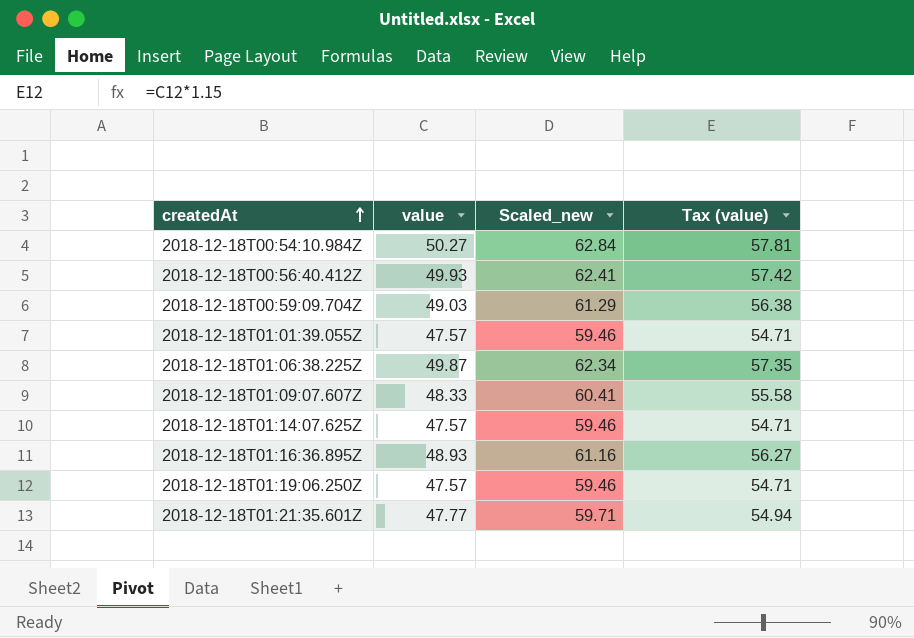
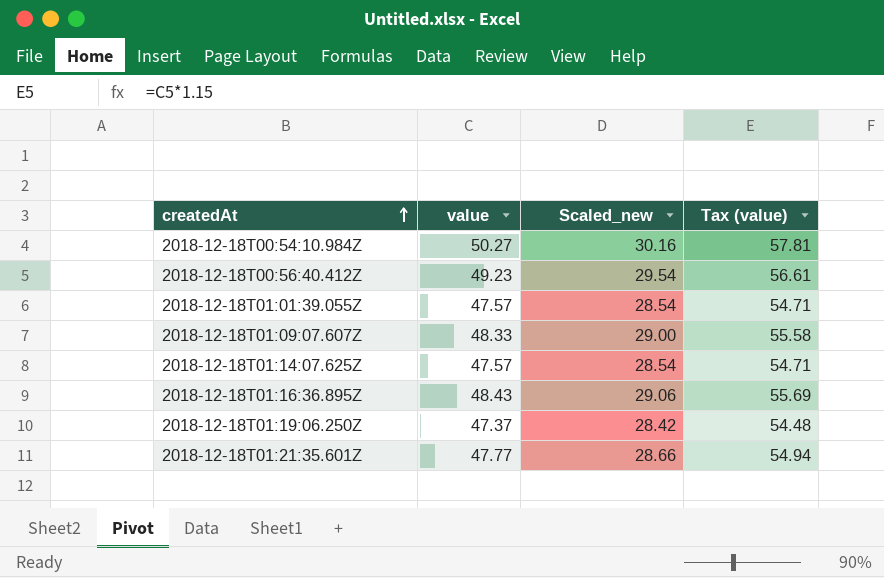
column Scaled_new | formula: [value] * 1.25 -> [value] * 0.6
row 2018-12-18T00:59:09.704Z: 49.03 | 61.29 | 56.38 -> none
row 2018-12-18T01:06:38.225Z: 49.87 | 62.34 | 57.35 -> none
2018-12-18T00:56:40.412Z | value: 49.93 -> 49.23
2018-12-18T00:56:40.412Z | Tax (value): 57.42 -> 56.61
2018-12-18T01:16:36.895Z | value: 48.93 -> 48.43
2018-12-18T01:16:36.895Z | Tax (value): 56.27 -> 55.69
2018-12-18T01:19:06.250Z | value: 47.57 -> 47.37
2018-12-18T01:19:06.250Z | Tax (value): 54.71 -> 54.48

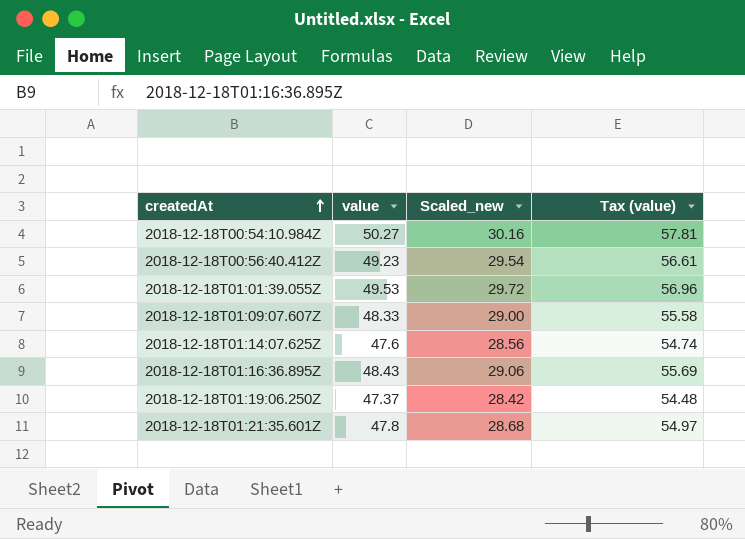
2018-12-18T01:01:39.055Z | value: 47.57 -> 49.53
2018-12-18T01:01:39.055Z | Scaled_new: 28.54 -> 29.72
2018-12-18T01:01:39.055Z | Tax (value): 54.71 -> 56.96
2018-12-18T01:14:07.625Z | value: 47.57 -> 47.6
2018-12-18T01:14:07.625Z | Scaled_new: 28.54 -> 28.56
2018-12-18T01:14:07.625Z | Tax (value): 54.71 -> 54.74
2018-12-18T01:21:35.601Z | value: 47.77 -> 47.8
2018-12-18T01:21:35.601Z | Scaled_new: 28.66 -> 28.68
2018-12-18T01:21:35.601Z | Tax (value): 54.94 -> 54.97

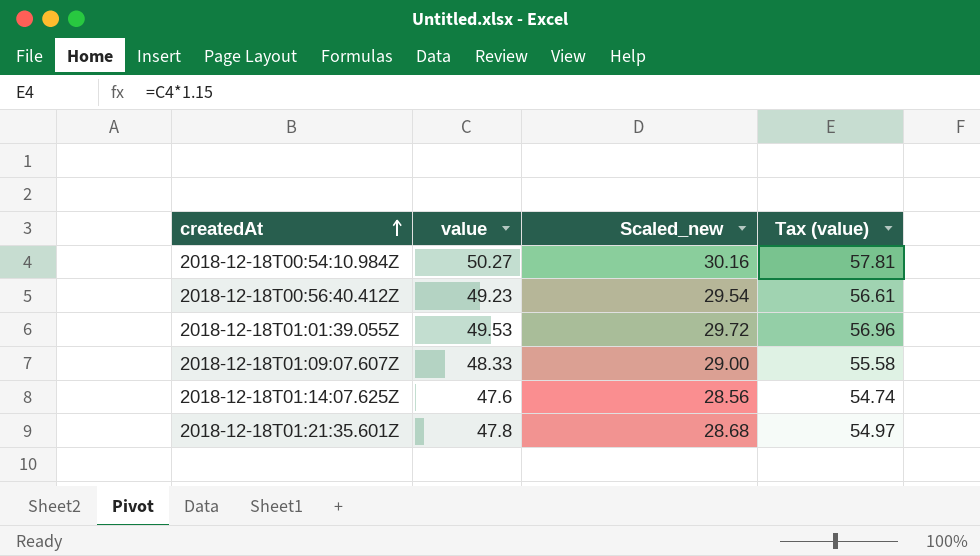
row 2018-12-18T01:16:36.895Z: 48.43 | 29.06 | 55.69 -> none
row 2018-12-18T01:19:06.250Z: 47.37 | 28.42 | 54.48 -> none

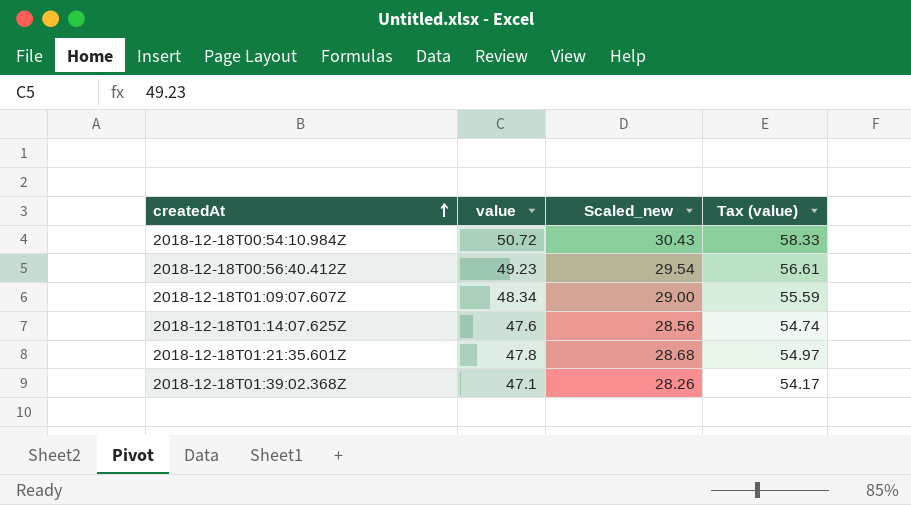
row 2018-12-18T01:01:39.055Z: 49.53 | 29.72 | 56.96 -> none
2018-12-18T00:54:10.984Z | value: 50.27 -> 50.72
2018-12-18T00:54:10.984Z | Scaled_new: 30.16 -> 30.43
2018-12-18T00:54:10.984Z | Tax (value): 57.81 -> 58.33
2018-12-18T01:09:07.607Z | value: 48.33 -> 48.34
2018-12-18T01:09:07.607Z | Tax (value): 55.58 -> 55.59
row 2018-12-18T01:39:02.368Z: none -> 47.1 | 28.26 | 54.17

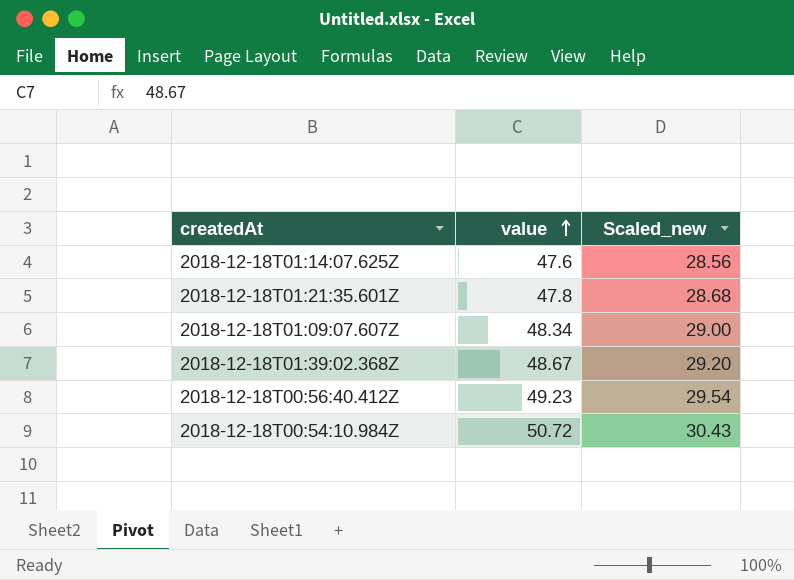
row order: createdAt ascending -> value ascending
column Tax (value) | formula: [value] * 1.15 -> none
2018-12-18T01:39:02.368Z | value: 47.1 -> 48.67
2018-12-18T01:39:02.368Z | Scaled_new: 28.26 -> 29.20

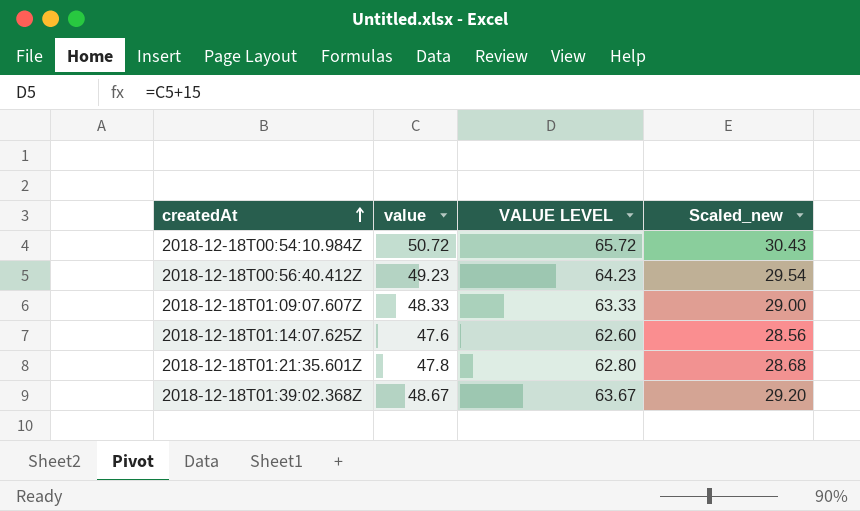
row order: value ascending -> createdAt ascending
column VALUE LEVEL | formula: none -> [value] + 15
2018-12-18T01:09:07.607Z | value: 48.34 -> 48.33

